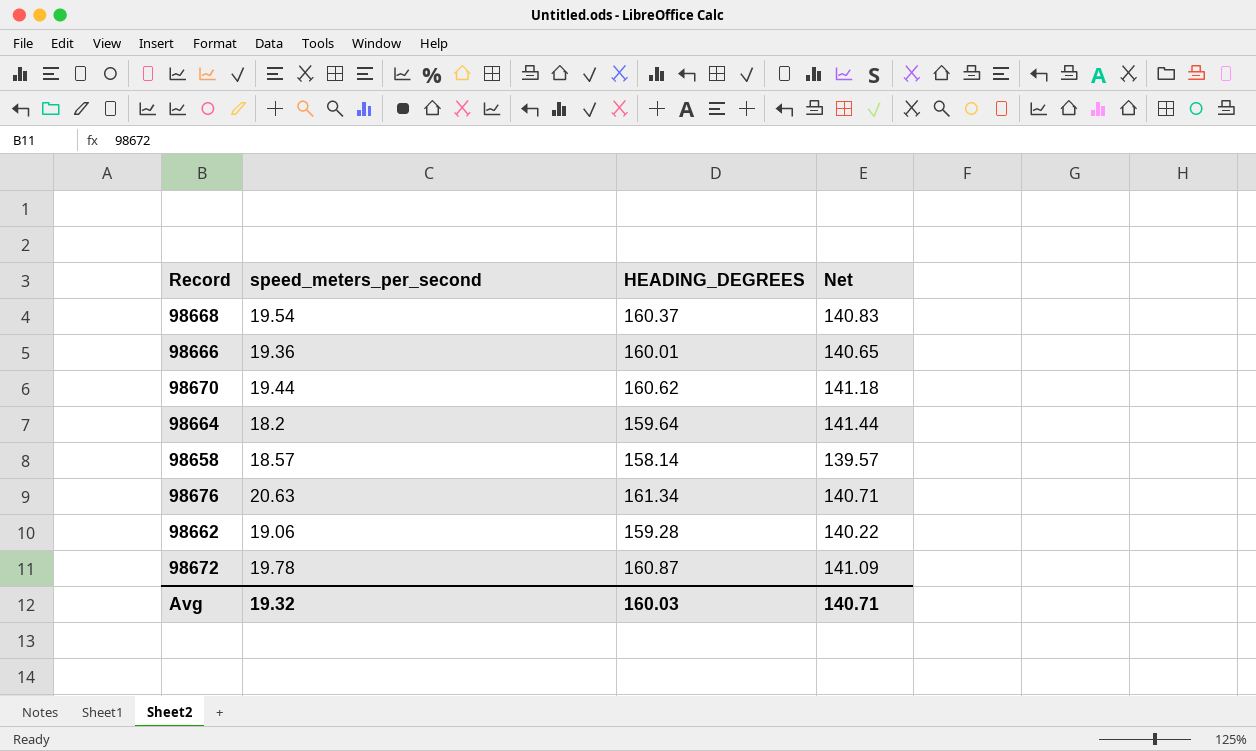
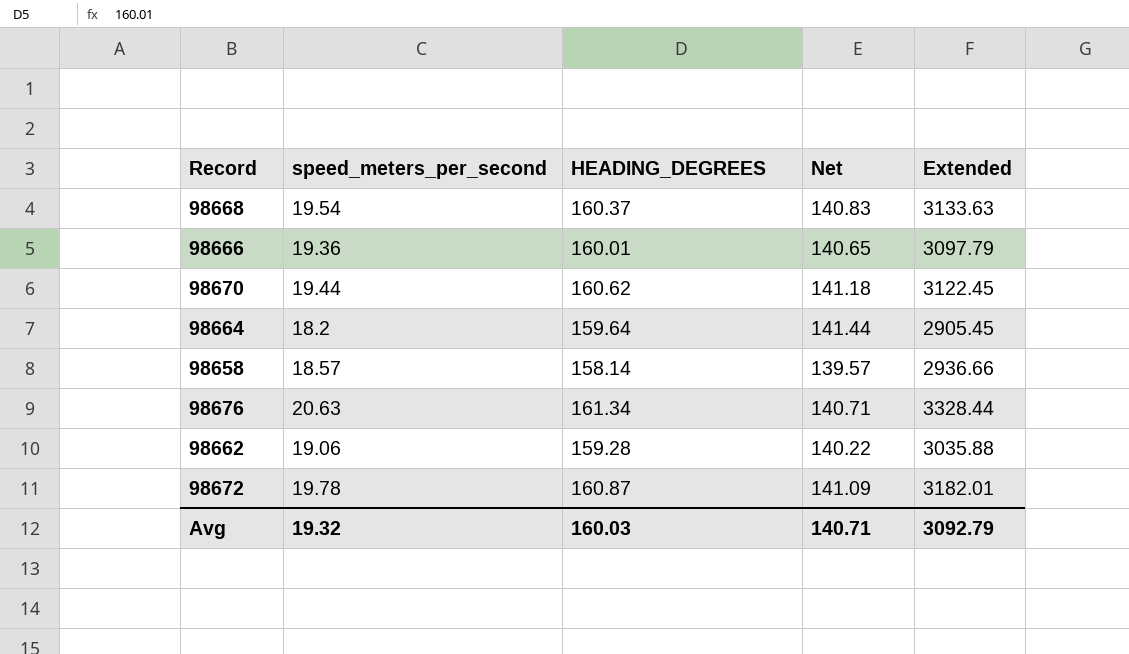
column Extended | formula: none -> [speed_meters_per_second] * [HEADING_DEGREES]

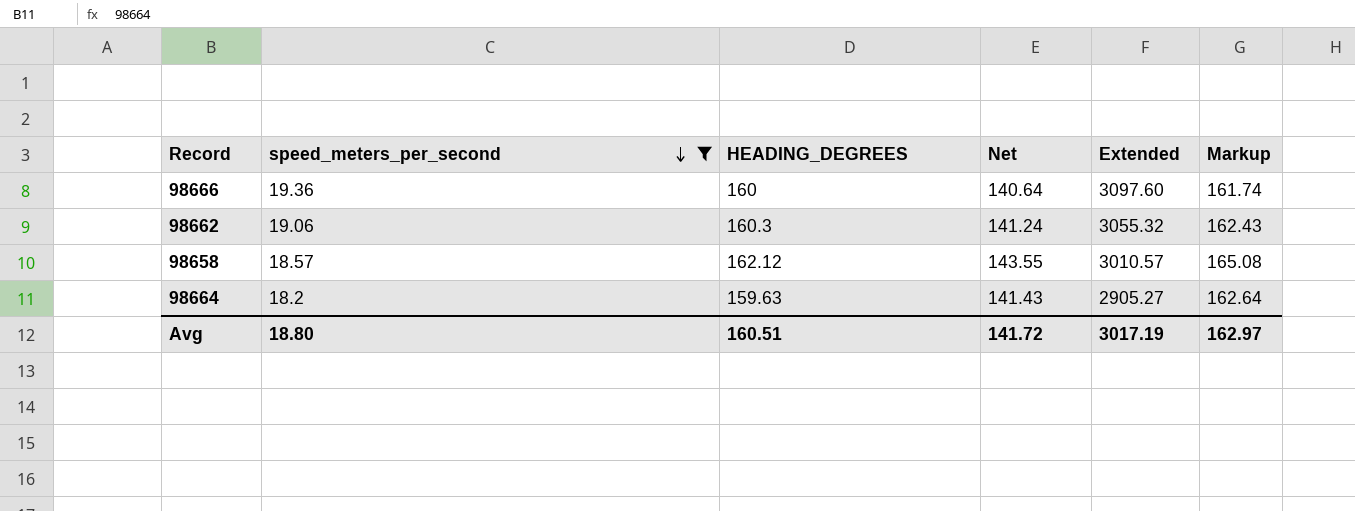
filter: none -> speed_meters_per_second <= 19.36
row order: none -> speed_meters_per_second descending
column Markup | formula: none -> [Net] * 1.15
98666 | HEADING_DEGREES: 160.01 -> 160
98666 | Net: 140.65 -> 140.64
98666 | Extended: 3097.79 -> 3097.60
98662 | HEADING_DEGREES: 159.28 -> 160.3
98662 | Net: 140.22 -> 141.24
98662 | Extended: 3035.88 -> 3055.32
98658 | HEADING_DEGREES: 158.14 -> 162.12
98658 | Net: 139.57 -> 143.55
98658 | Extended: 2936.66 -> 3010.57
98664 | HEADING_DEGREES: 159.64 -> 159.63
98664 | Net: 141.44 -> 141.43
98664 | Extended: 2905.45 -> 2905.27
Avg | speed_meters_per_second: 19.32 -> 18.80
Avg | HEADING_DEGREES: 160.03 -> 160.51
Avg | Net: 140.71 -> 141.72
Avg | Extended: 3092.79 -> 3017.19

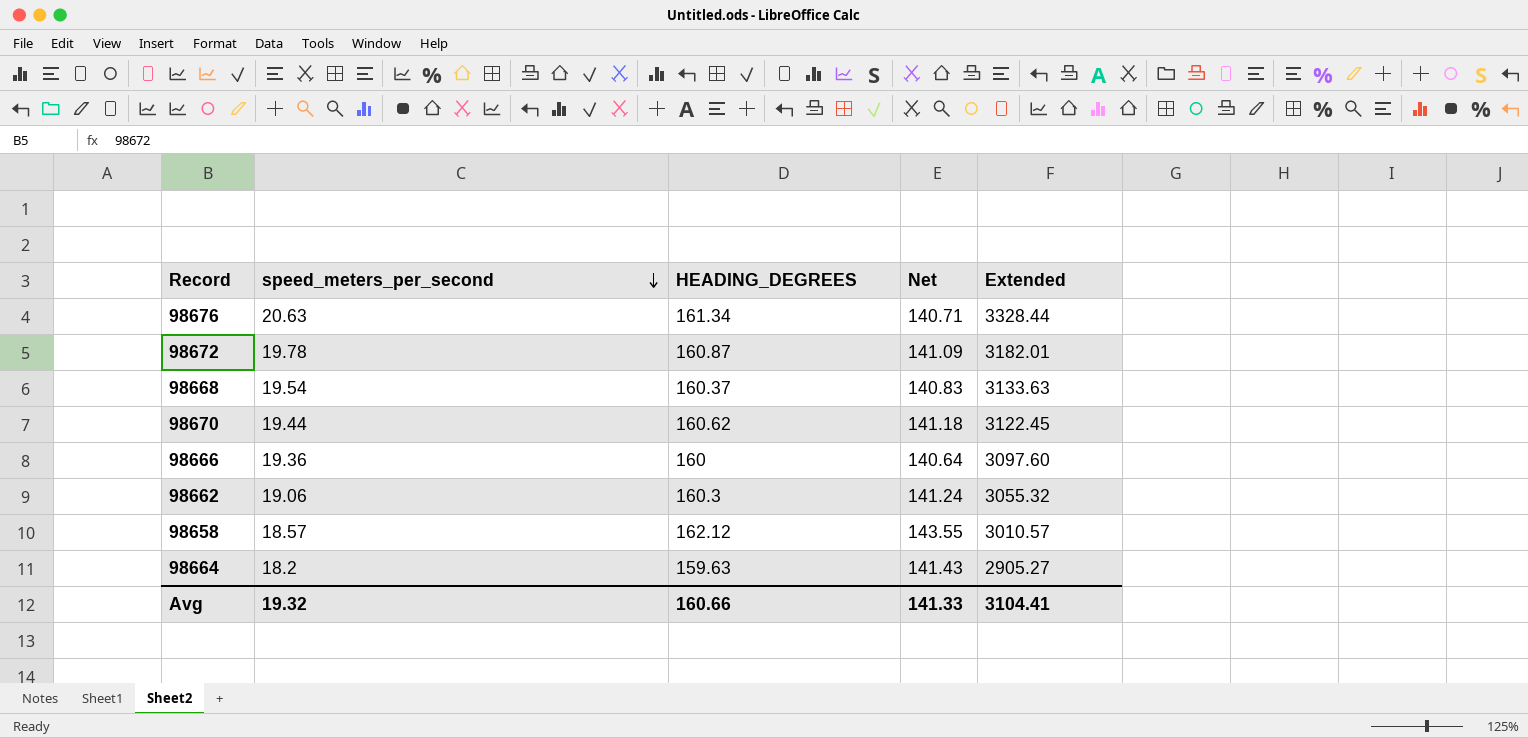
filter: speed_meters_per_second <= 19.36 -> none
column Markup | formula: [Net] * 1.15 -> none
Avg | speed_meters_per_second: 18.80 -> 19.32
Avg | HEADING_DEGREES: 160.51 -> 160.66
Avg | Net: 141.72 -> 141.33
Avg | Extended: 3017.19 -> 3104.41

